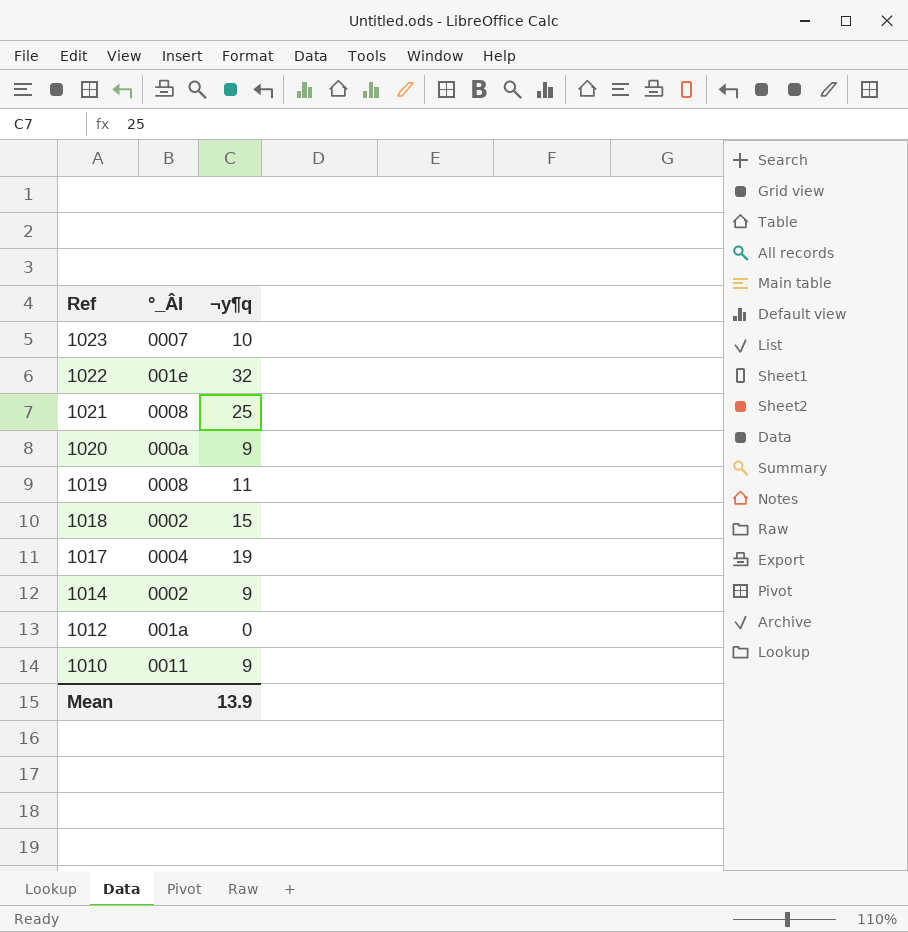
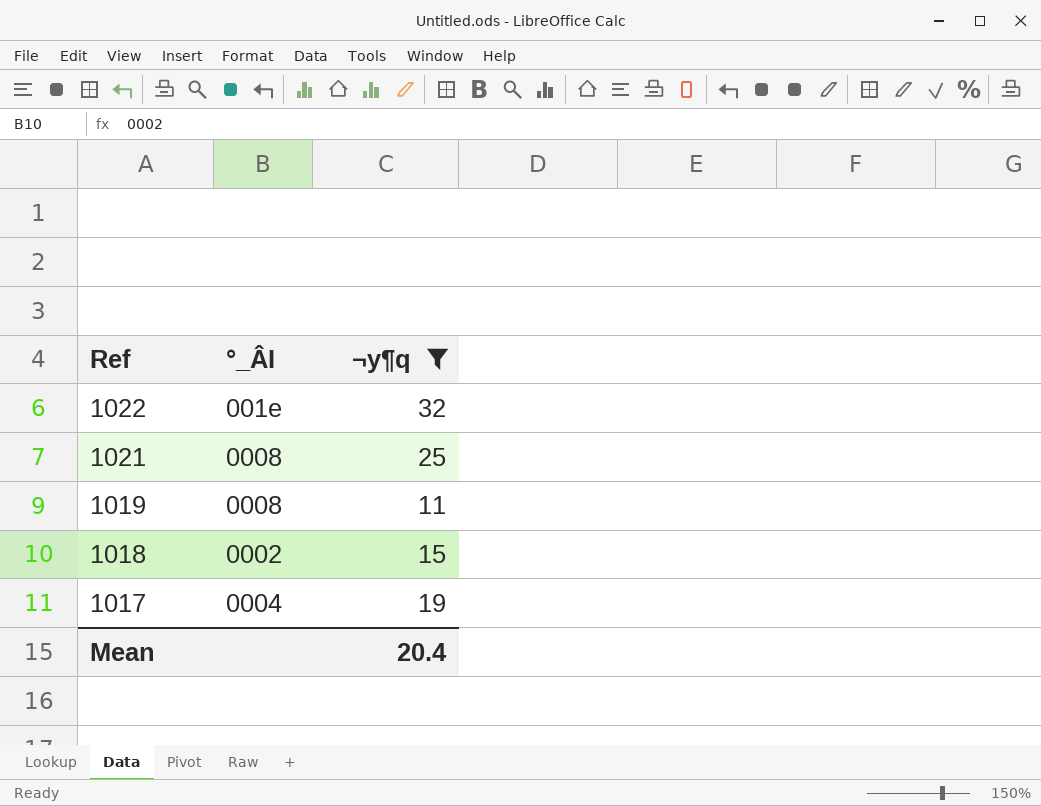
filter: none -> ¬y¶q >= 11
Mean | ¬y¶q: 13.9 -> 20.4

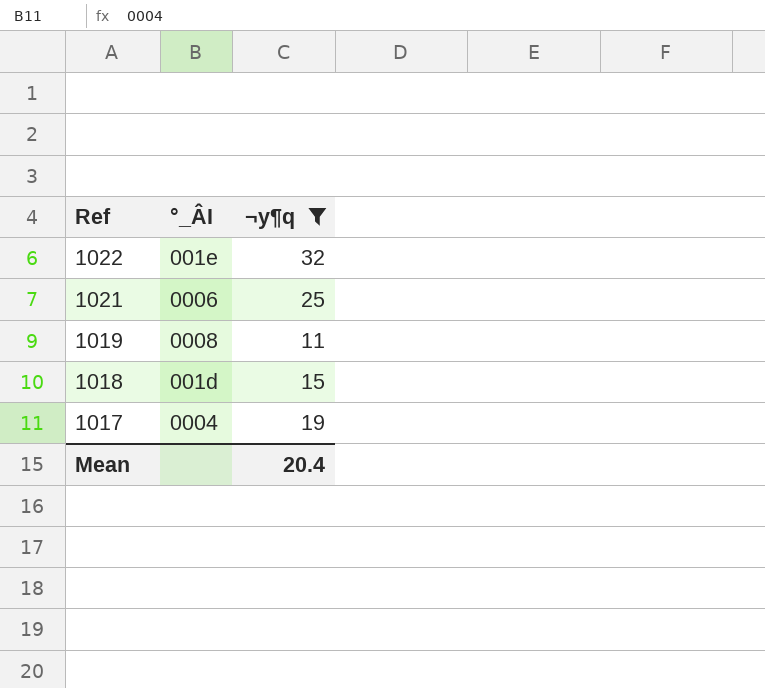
1021 | °_ÂI: 0008 -> 0006
1018 | °_ÂI: 0002 -> 001d

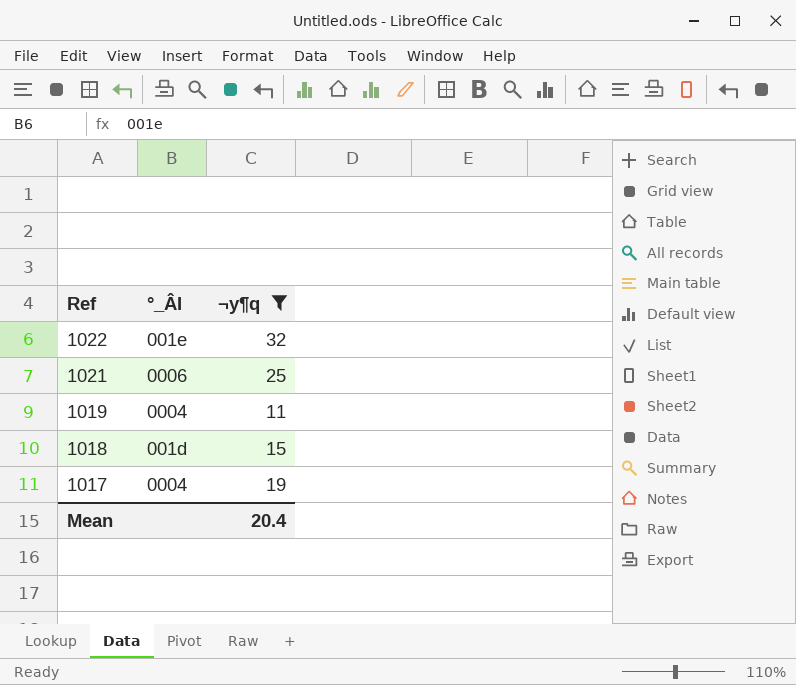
1019 | °_ÂI: 0008 -> 0004

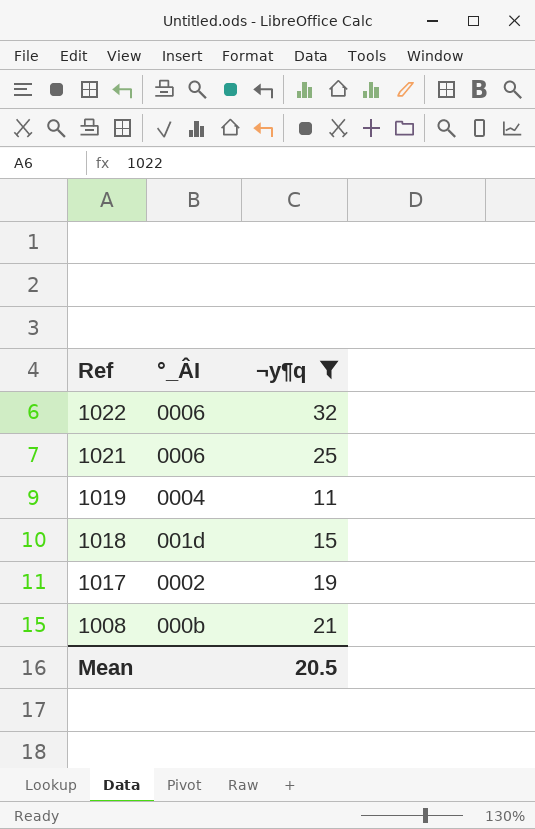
1022 | °_ÂI: 001e -> 0006
1017 | °_ÂI: 0004 -> 0002
row 1008: none -> 000b | 21
Mean | ¬y¶q: 20.4 -> 20.5

